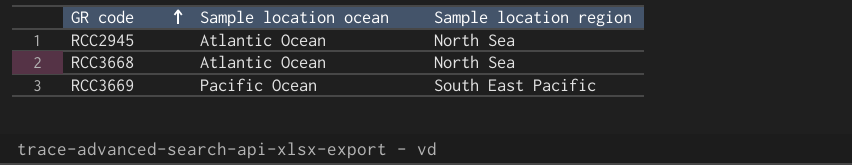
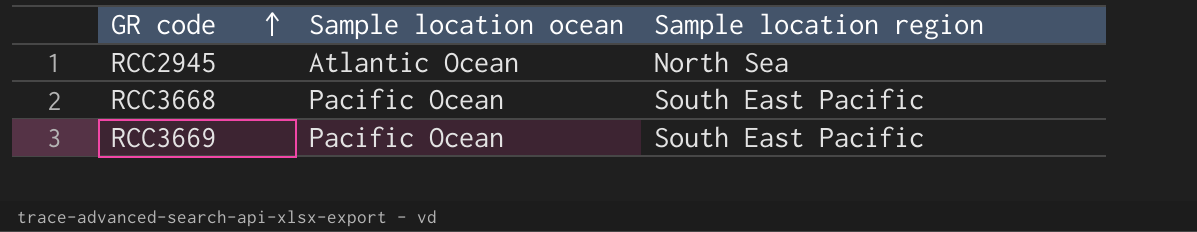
RCC3668 | Sample location ocean: Atlantic Ocean -> Pacific Ocean
RCC3668 | Sample location region: North Sea -> South East Pacific

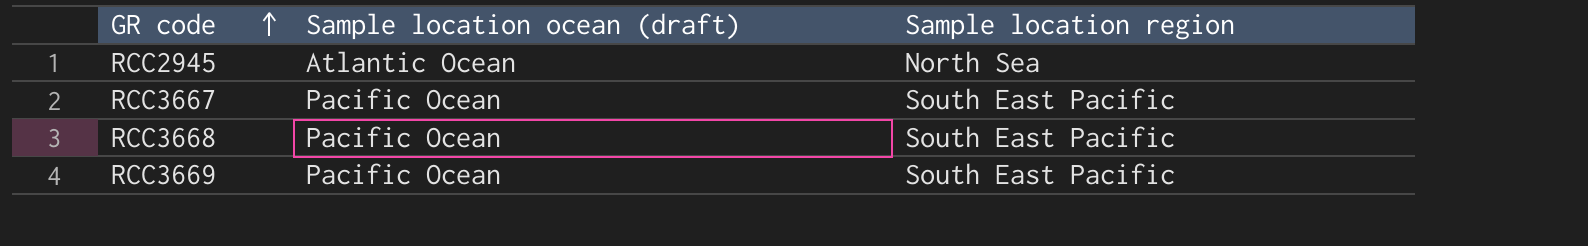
column name: Sample location ocean -> Sample location ocean (draft)
row RCC3667: none -> Pacific Ocean | South East Pacific

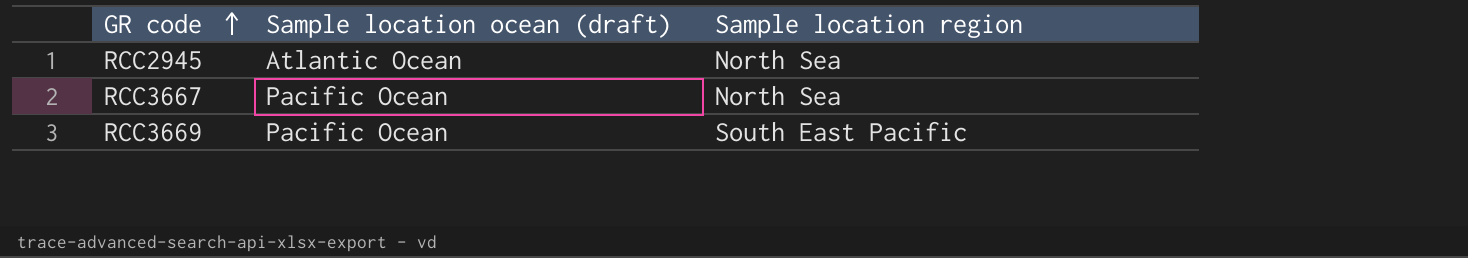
row RCC3668: Pacific Ocean | South East Pacific -> none
RCC3667 | Sample location region: South East Pacific -> North Sea

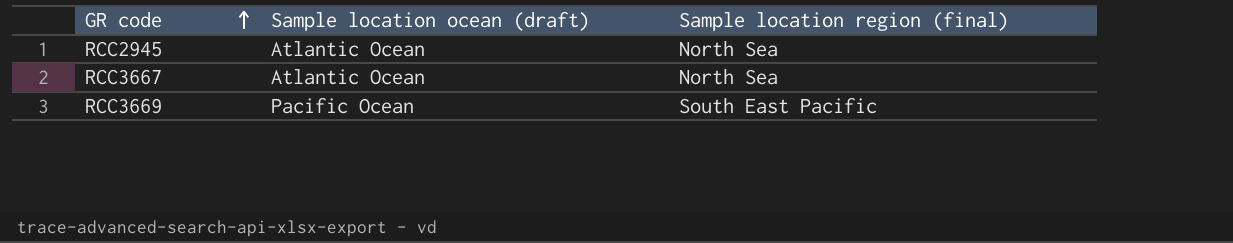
column name: Sample location region -> Sample location region (final)
RCC3667 | Sample location ocean (draft): Pacific Ocean -> Atlantic Ocean

